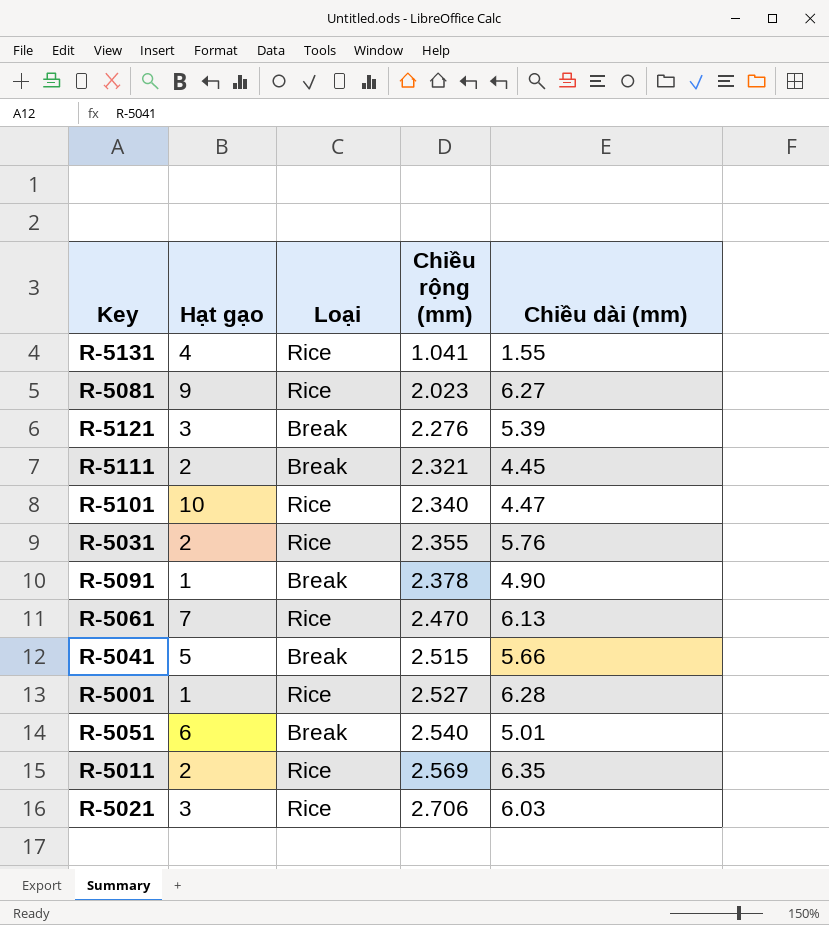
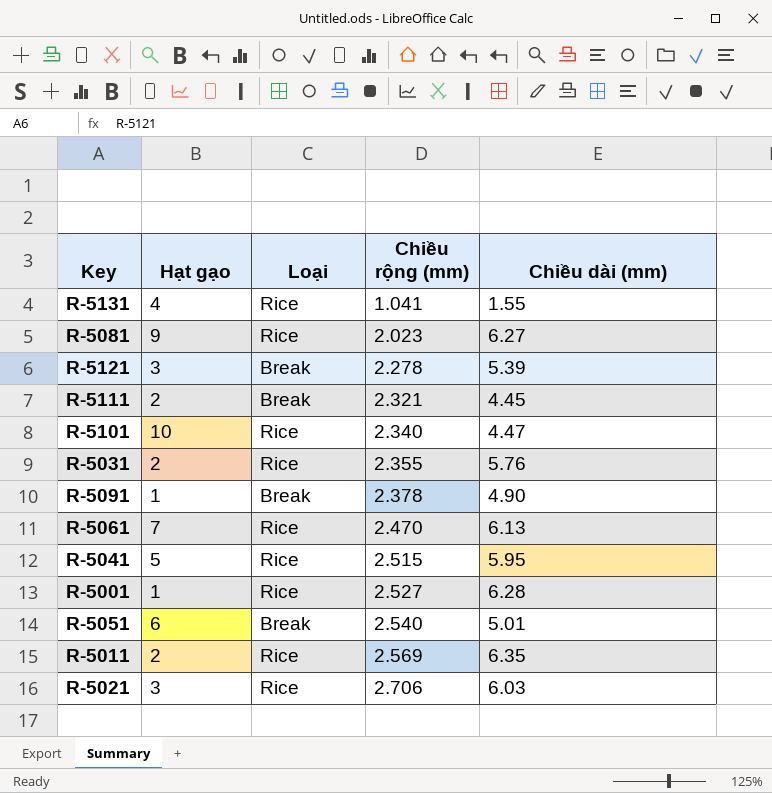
R-5121 | Chiều rộng (mm): 2.276 -> 2.278
R-5041 | Loại: Break -> Rice
R-5041 | Chiều dài (mm): 5.66 -> 5.95

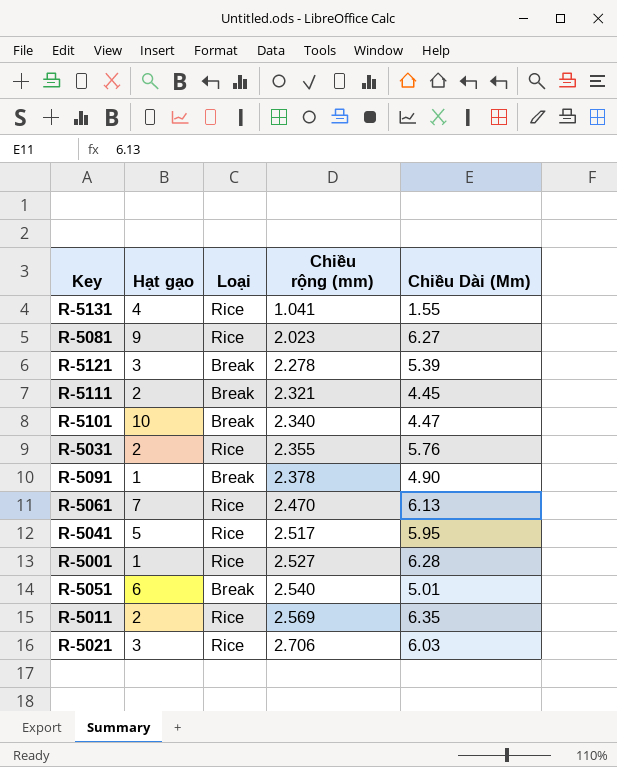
column name: Chiều dài (mm) -> Chiều Dài (Mm)
R-5101 | Loại: Rice -> Break
R-5041 | Chiều rộng (mm): 2.515 -> 2.517

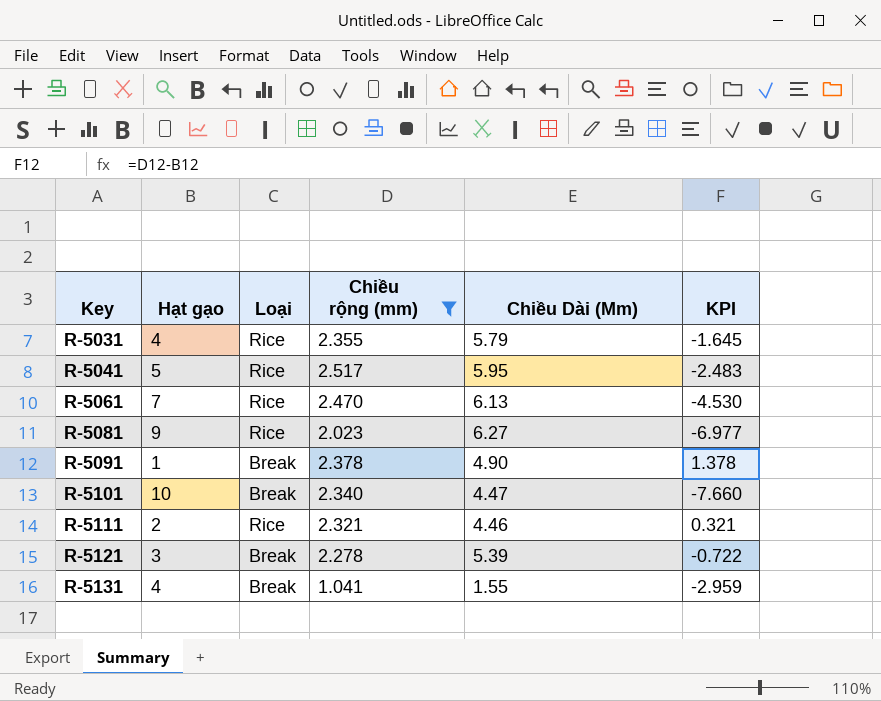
filter: none -> Chiều rộng (mm) <= 2.517
row order: Chiều rộng (mm) ascending -> Key ascending
column KPI | formula: none -> [Chiều rộng (mm)] - [Hạt gạo]
R-5031 | Hạt gạo: 2 -> 4
R-5031 | Chiều Dài (Mm): 5.76 -> 5.79
R-5111 | Loại: Break -> Rice
R-5111 | Chiều Dài (Mm): 4.45 -> 4.46
R-5131 | Loại: Rice -> Break

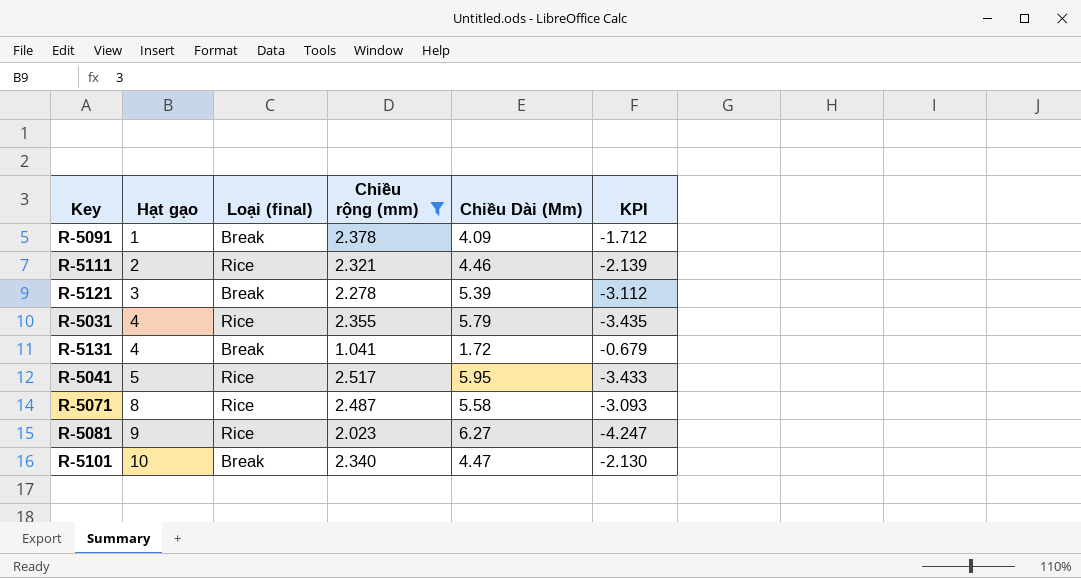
row order: Key ascending -> Hạt gạo ascending
column name: Loại -> Loại (final)
column KPI | formula: [Chiều rộng (mm)] - [Hạt gạo] -> [Chiều rộng (mm)] - [Chiều Dài (Mm)]
row R-5061: 7 | Rice | 2.470 | 6.13 | -4.530 -> none
R-5091 | Chiều Dài (Mm): 4.90 -> 4.09
R-5131 | Chiều Dài (Mm): 1.55 -> 1.72
row R-5071: none -> 8 | Rice | 2.487 | 5.58 | -3.093

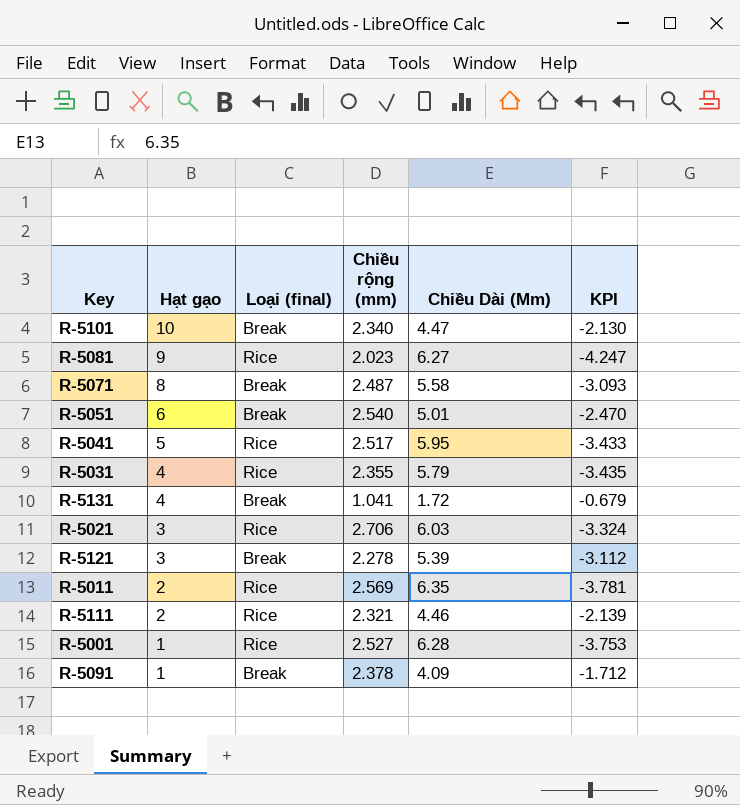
filter: Chiều rộng (mm) <= 2.517 -> none
row order: Hạt gạo ascending -> Hạt gạo descending
R-5071 | Loại (final): Rice -> Break

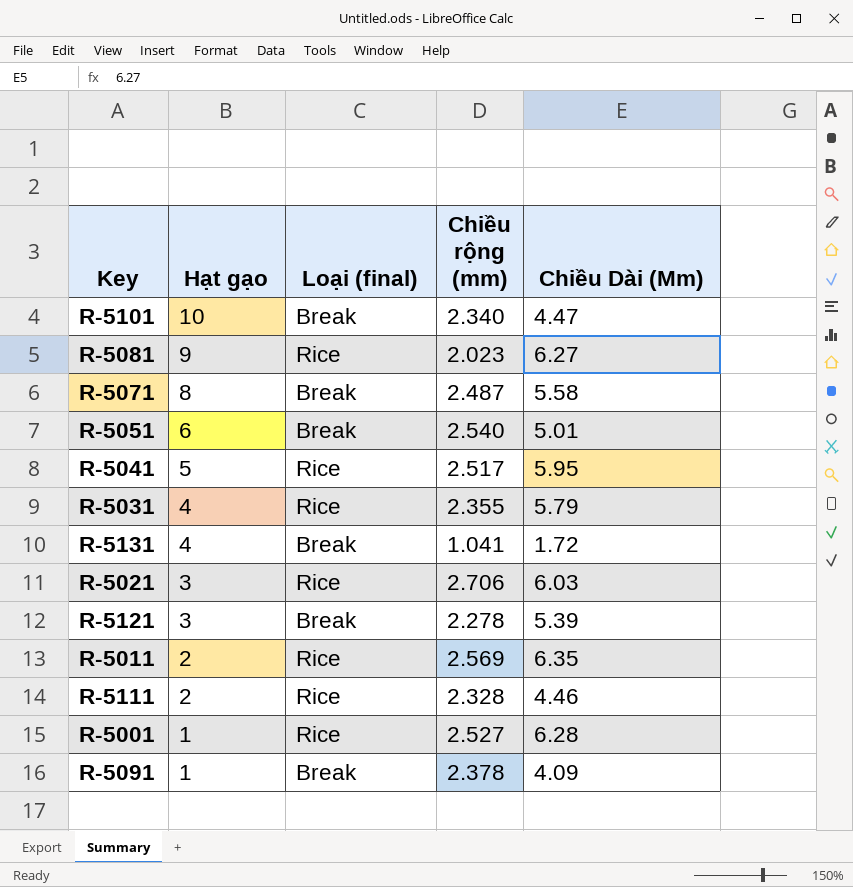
column KPI | formula: [Chiều rộng (mm)] - [Chiều Dài (Mm)] -> none
R-5111 | Chiều rộng (mm): 2.321 -> 2.328

